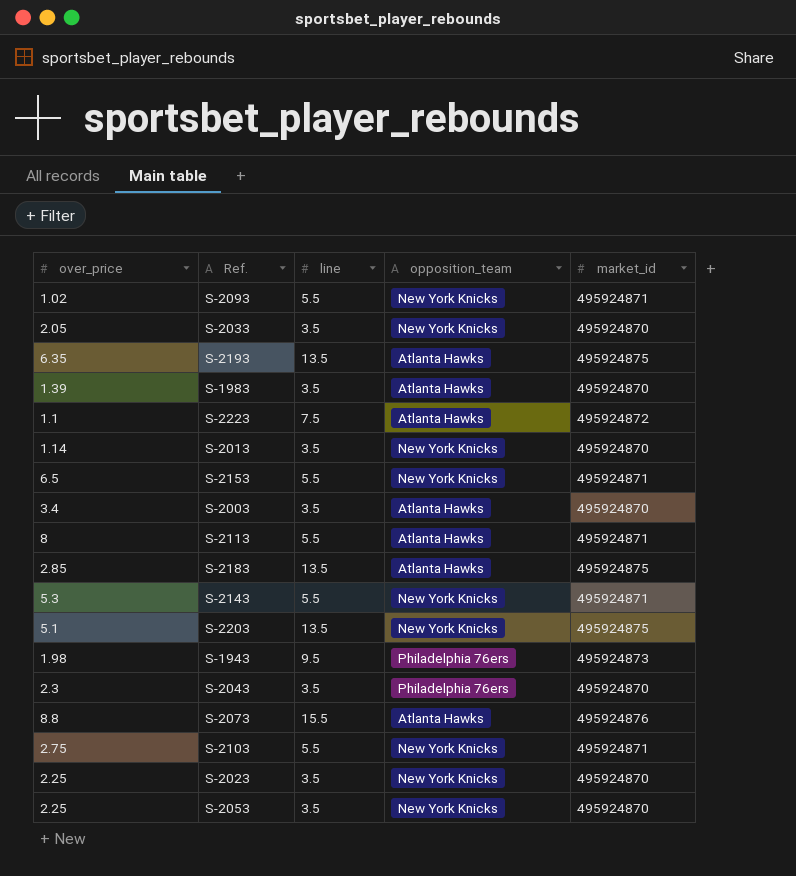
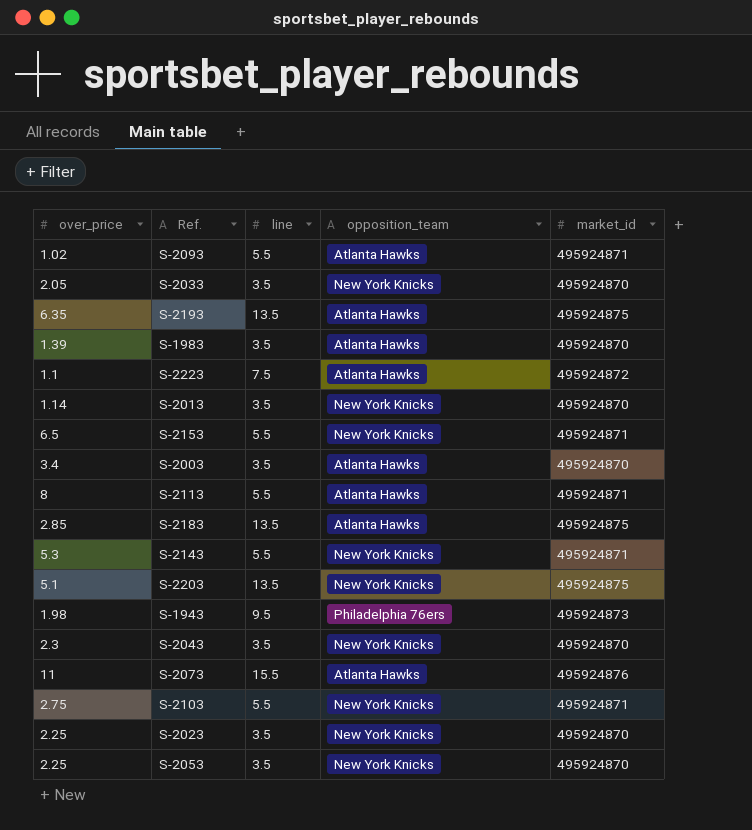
S-2093 | opposition_team: New York Knicks -> Atlanta Hawks
S-2043 | opposition_team: Philadelphia 76ers -> New York Knicks
S-2073 | over_price: 8.8 -> 11

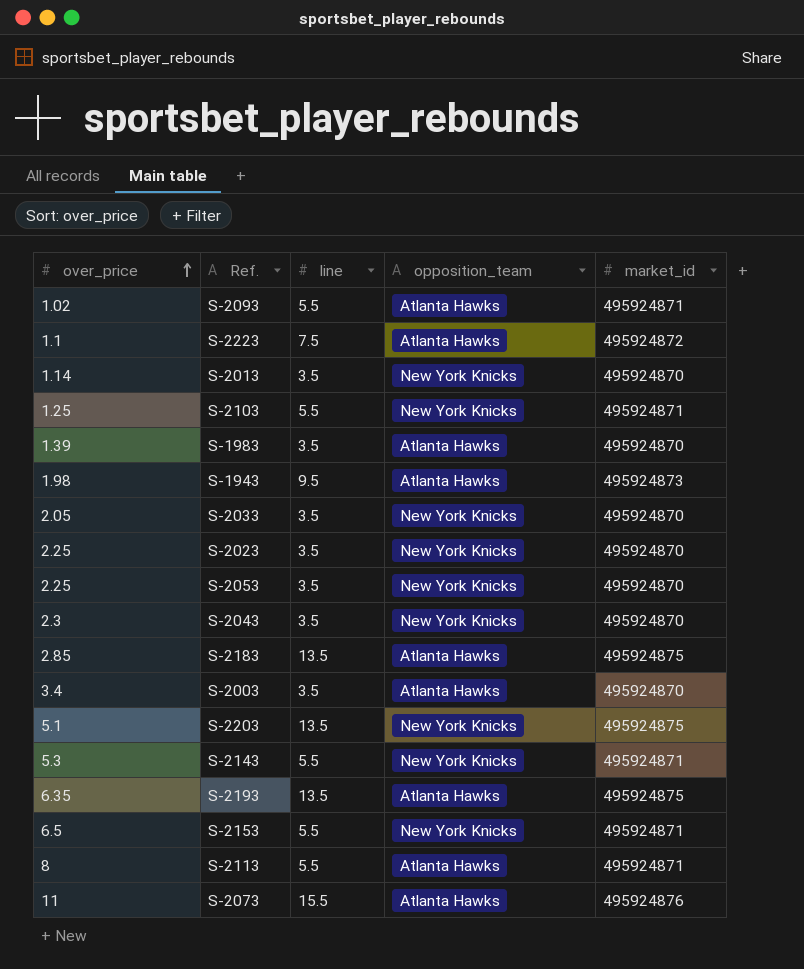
row order: none -> over_price ascending
S-2103 | over_price: 2.75 -> 1.25
S-1943 | opposition_team: Philadelphia 76ers -> Atlanta Hawks

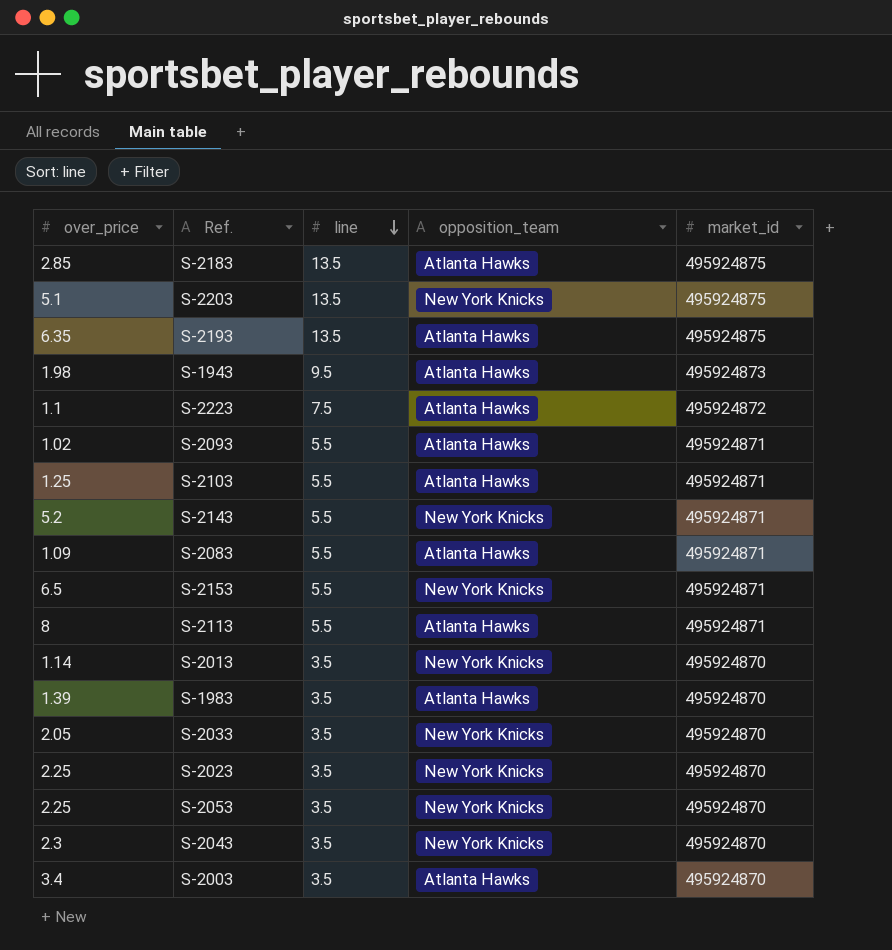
row order: over_price ascending -> line descending
row S-2073: 11 | 15.5 | Atlanta Hawks | 495924876 -> none
S-2103 | opposition_team: New York Knicks -> Atlanta Hawks
S-2143 | over_price: 5.3 -> 5.2
row S-2083: none -> 1.09 | 5.5 | Atlanta Hawks | 495924871

